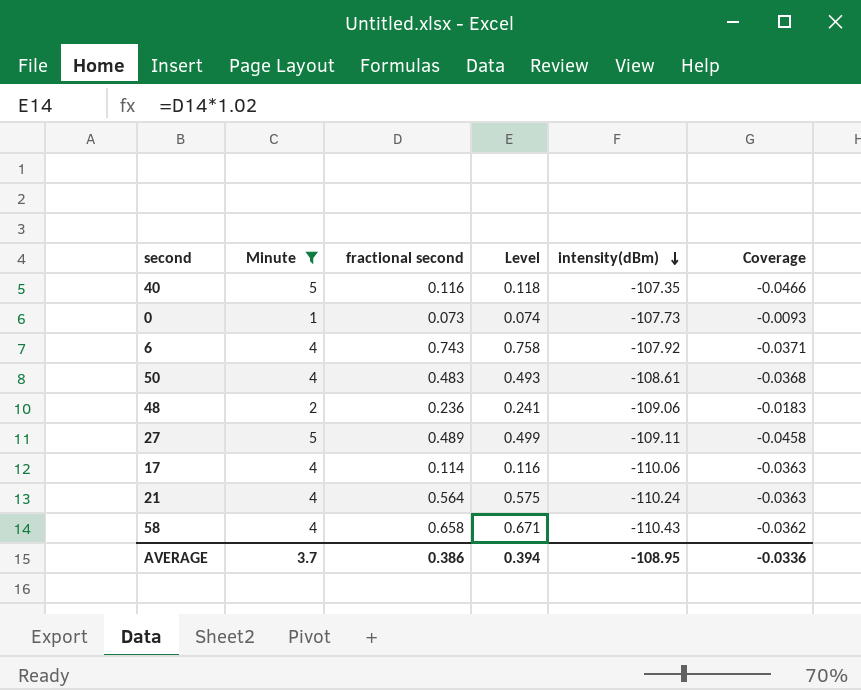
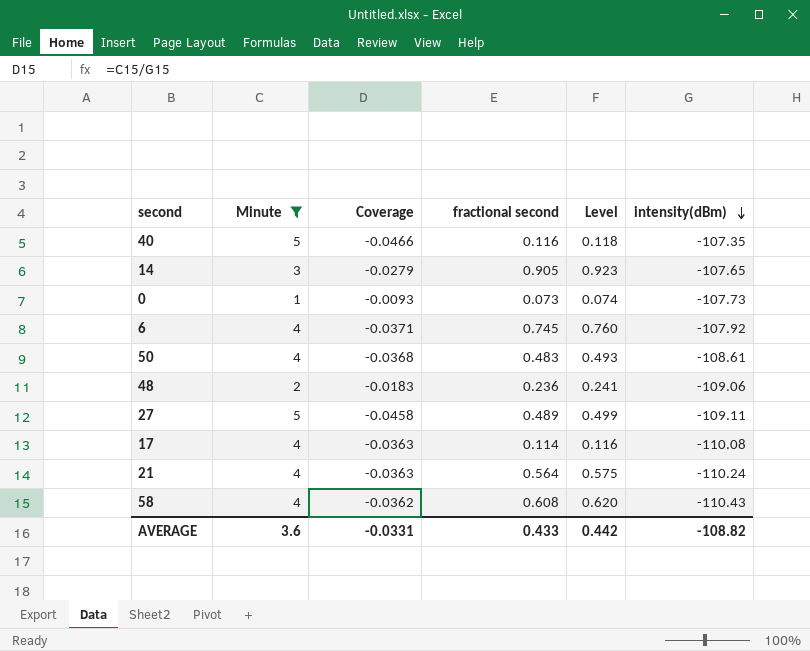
column Coverage | position: 6 -> 3
row 14: none -> 3 | -0.0279 | 0.905 | 0.923 | -107.65
6 | fractional second: 0.743 -> 0.745
6 | Level: 0.758 -> 0.760
17 | intensity(dBm): -110.06 -> -110.08
58 | fractional second: 0.658 -> 0.608
58 | Level: 0.671 -> 0.620
AVERAGE | Minute: 3.7 -> 3.6
AVERAGE | Coverage: -0.0336 -> -0.0331
AVERAGE | fractional second: 0.386 -> 0.433
AVERAGE | Level: 0.394 -> 0.442
AVERAGE | intensity(dBm): -108.95 -> -108.82

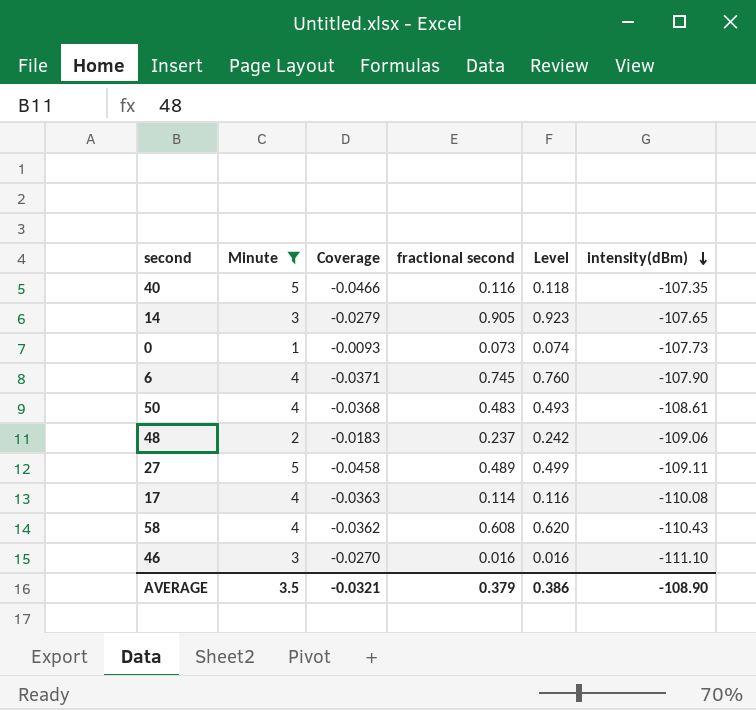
row 21: 4 | -0.0363 | 0.564 | 0.575 | -110.24 -> none
6 | intensity(dBm): -107.92 -> -107.90
48 | fractional second: 0.236 -> 0.237
48 | Level: 0.241 -> 0.242
row 46: none -> 3 | -0.0270 | 0.016 | 0.016 | -111.10
AVERAGE | Minute: 3.6 -> 3.5
AVERAGE | Coverage: -0.0331 -> -0.0321
AVERAGE | fractional second: 0.433 -> 0.379
AVERAGE | Level: 0.442 -> 0.386
AVERAGE | intensity(dBm): -108.82 -> -108.90

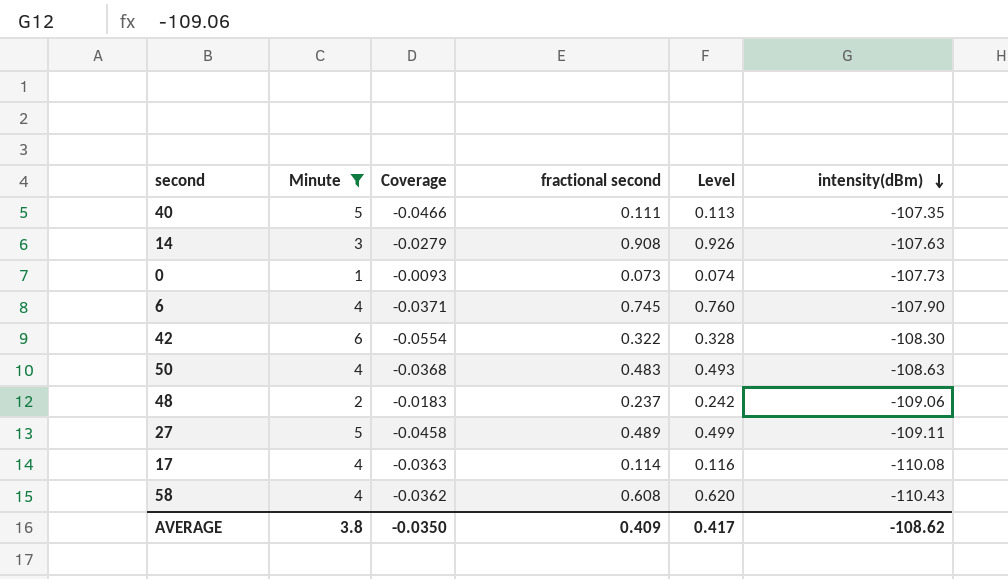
row 46: 3 | -0.0270 | 0.016 | 0.016 | -111.10 -> none
40 | fractional second: 0.116 -> 0.111
40 | Level: 0.118 -> 0.113
14 | fractional second: 0.905 -> 0.908
14 | Level: 0.923 -> 0.926
14 | intensity(dBm): -107.65 -> -107.63
row 42: none -> 6 | -0.0554 | 0.322 | 0.328 | -108.30
50 | intensity(dBm): -108.61 -> -108.63
AVERAGE | Minute: 3.5 -> 3.8
AVERAGE | Coverage: -0.0321 -> -0.0350
AVERAGE | fractional second: 0.379 -> 0.409
AVERAGE | Level: 0.386 -> 0.417
AVERAGE | intensity(dBm): -108.90 -> -108.62

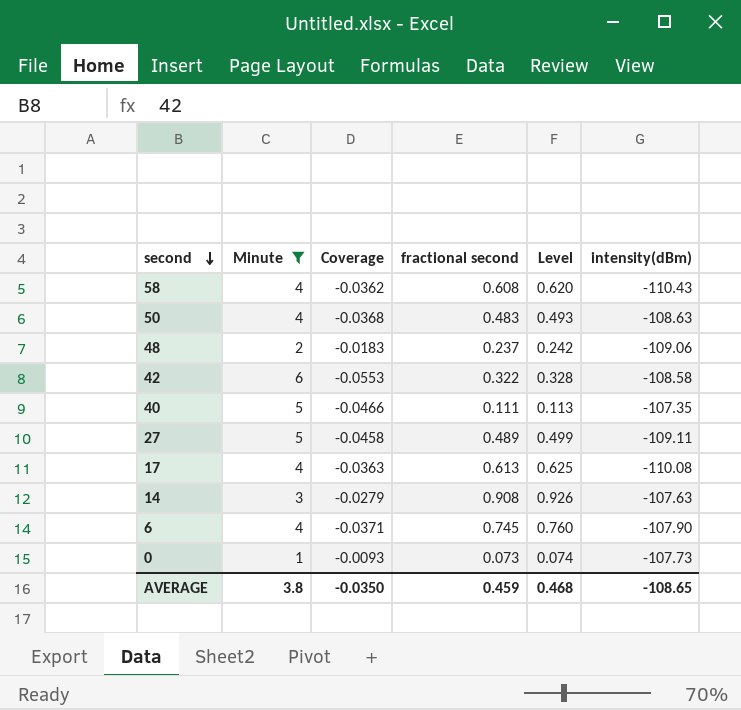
row order: intensity(dBm) descending -> second descending
42 | Coverage: -0.0554 -> -0.0553
42 | intensity(dBm): -108.30 -> -108.58
17 | fractional second: 0.114 -> 0.613
17 | Level: 0.116 -> 0.625
AVERAGE | fractional second: 0.409 -> 0.459
AVERAGE | Level: 0.417 -> 0.468
AVERAGE | intensity(dBm): -108.62 -> -108.65

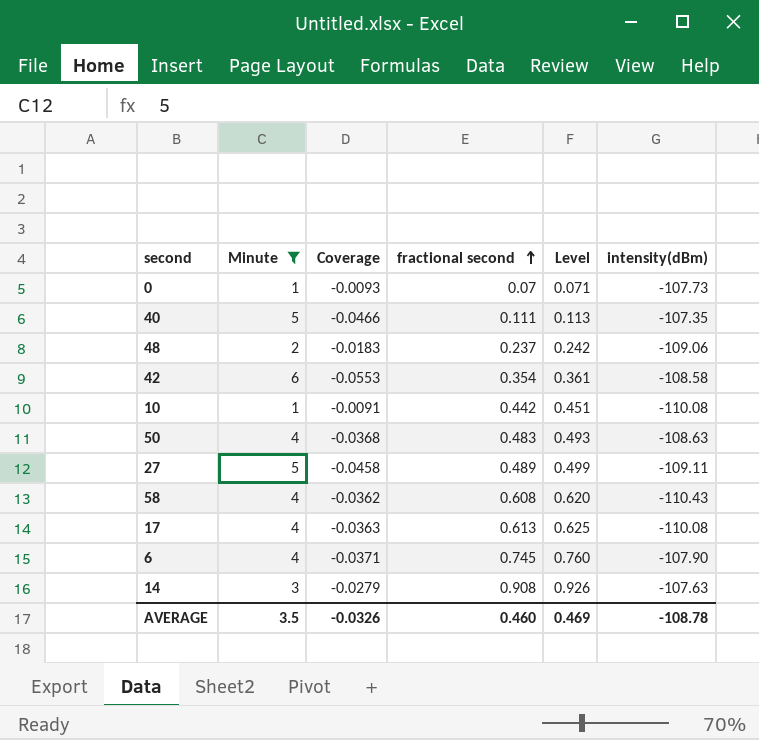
row order: second descending -> fractional second ascending
0 | fractional second: 0.073 -> 0.07
0 | Level: 0.074 -> 0.071
42 | fractional second: 0.322 -> 0.354
42 | Level: 0.328 -> 0.361
row 10: none -> 1 | -0.0091 | 0.442 | 0.451 | -110.08
AVERAGE | Minute: 3.8 -> 3.5
AVERAGE | Coverage: -0.0350 -> -0.0326
AVERAGE | fractional second: 0.459 -> 0.460
AVERAGE | Level: 0.468 -> 0.469
AVERAGE | intensity(dBm): -108.65 -> -108.78

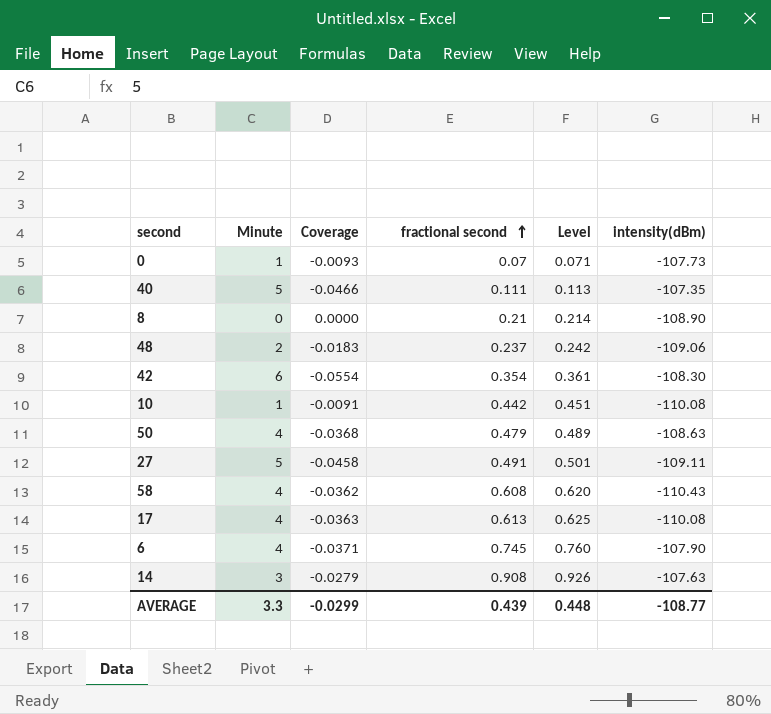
filter: Minute != 0 -> none
42 | Coverage: -0.0553 -> -0.0554
42 | intensity(dBm): -108.58 -> -108.30
50 | fractional second: 0.483 -> 0.479
50 | Level: 0.493 -> 0.489
27 | fractional second: 0.489 -> 0.491
27 | Level: 0.499 -> 0.501
AVERAGE | Minute: 3.5 -> 3.3
AVERAGE | Coverage: -0.0326 -> -0.0299
AVERAGE | fractional second: 0.460 -> 0.439
AVERAGE | Level: 0.469 -> 0.448
AVERAGE | intensity(dBm): -108.78 -> -108.77

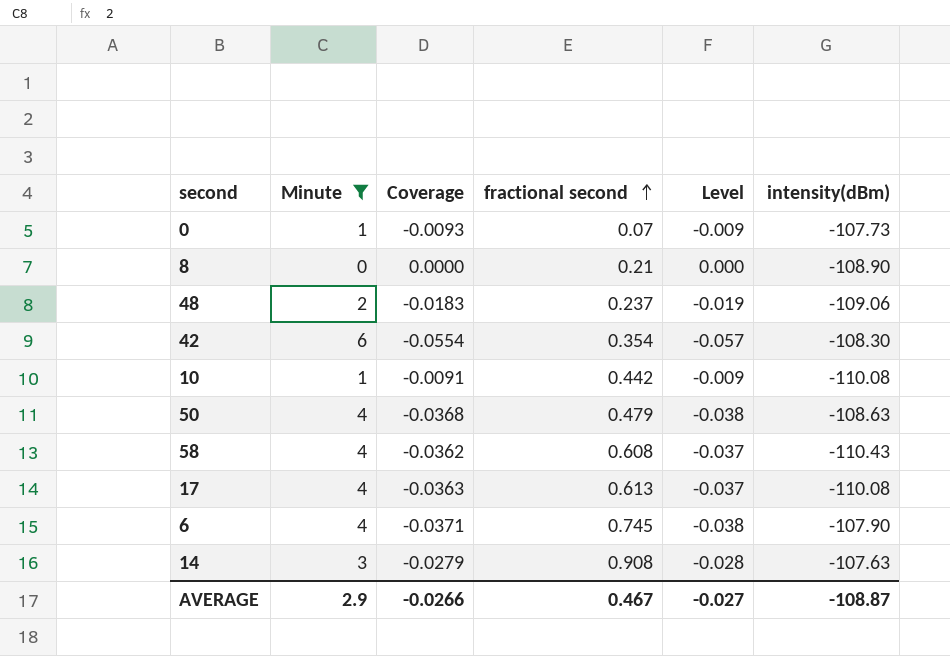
filter: none -> Minute != 5
column Level | formula: [fractional second] * 1.02 -> [Coverage] * 1.02
AVERAGE | Minute: 3.3 -> 2.9
AVERAGE | Coverage: -0.0299 -> -0.0266
AVERAGE | fractional second: 0.439 -> 0.467
AVERAGE | Level: 0.448 -> -0.027
AVERAGE | intensity(dBm): -108.77 -> -108.87

